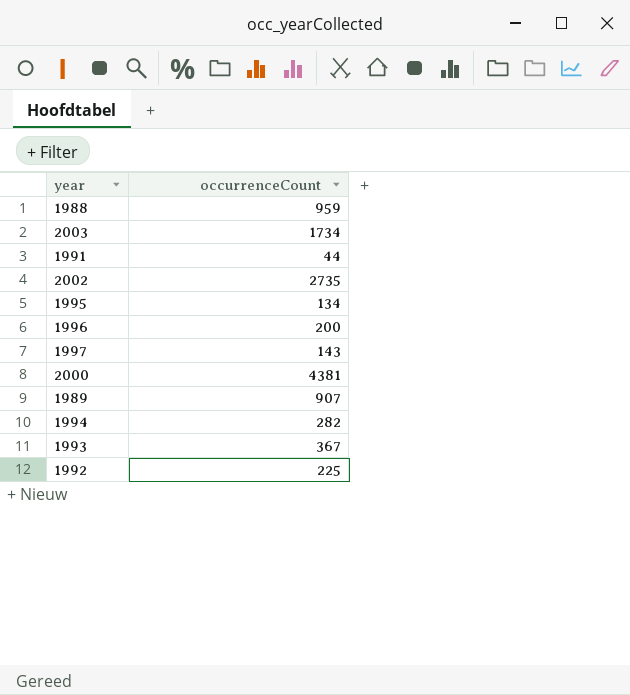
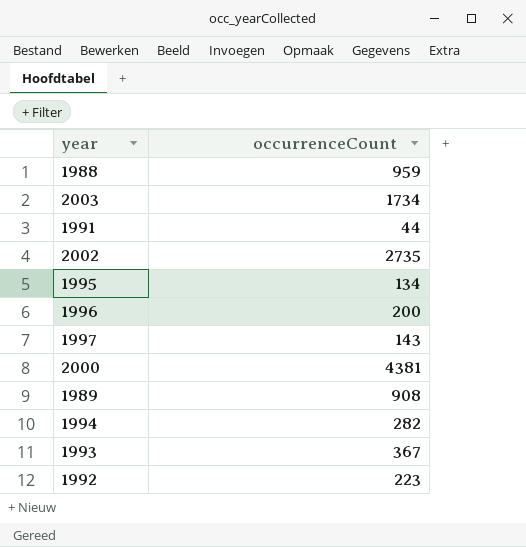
1989 | occurrenceCount: 907 -> 908
1992 | occurrenceCount: 225 -> 223

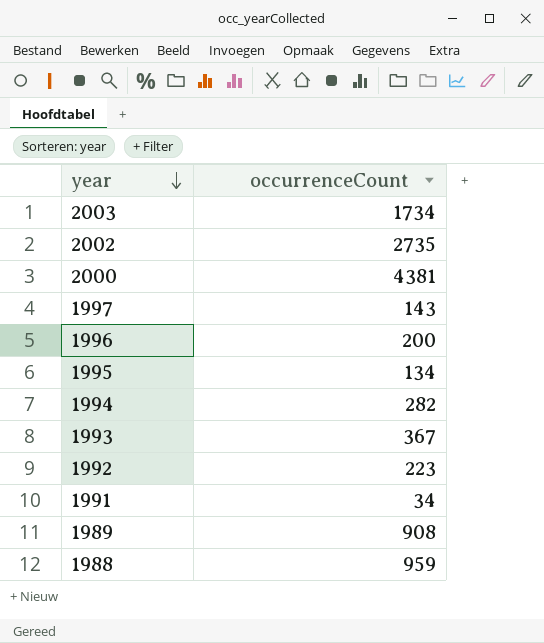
row order: none -> year descending
1991 | occurrenceCount: 44 -> 34

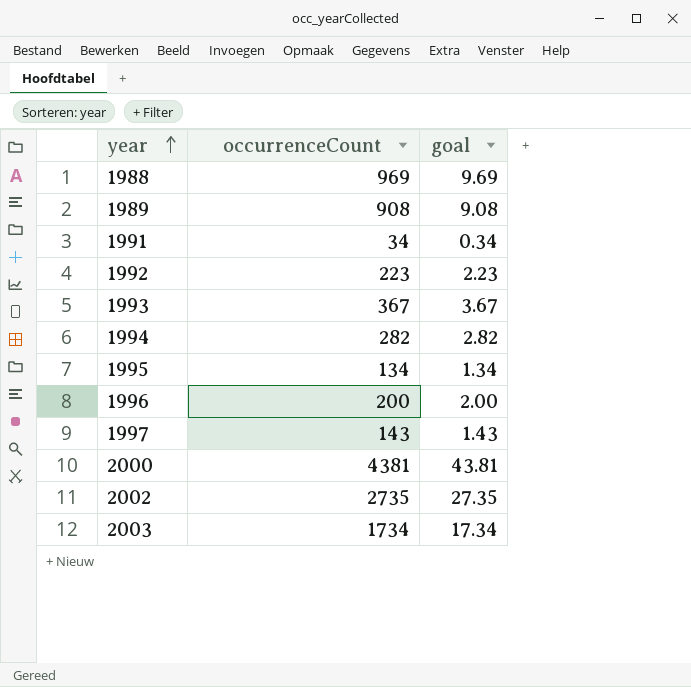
row order: year descending -> year ascending
column goal | formula: none -> [occurrenceCount] * 0.01
1988 | occurrenceCount: 959 -> 969

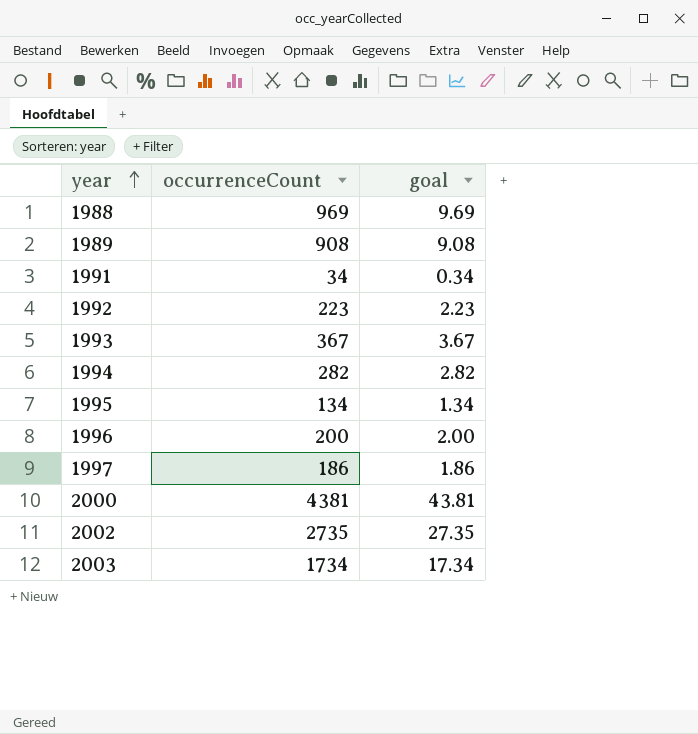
1997 | occurrenceCount: 143 -> 186
1997 | goal: 1.43 -> 1.86

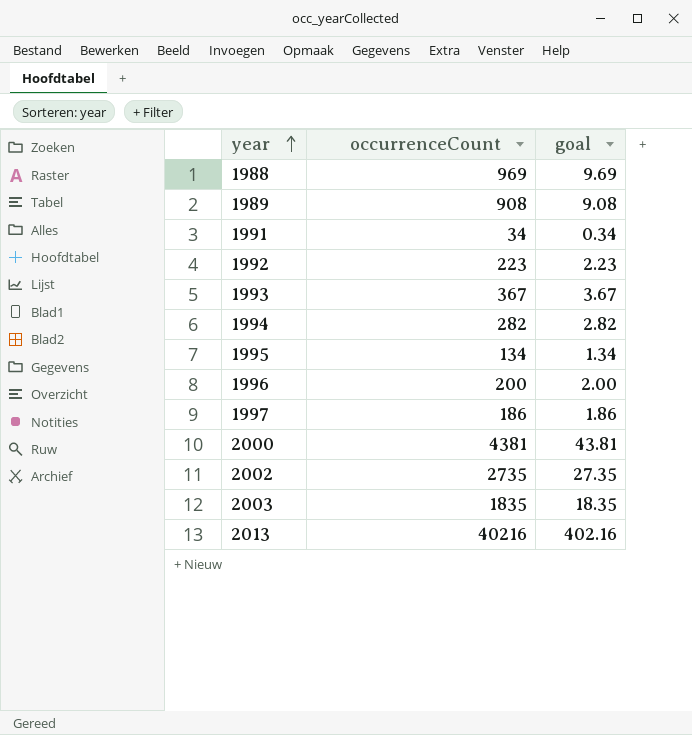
2003 | occurrenceCount: 1734 -> 1835
2003 | goal: 17.34 -> 18.35
row 2013: none -> 40216 | 402.16

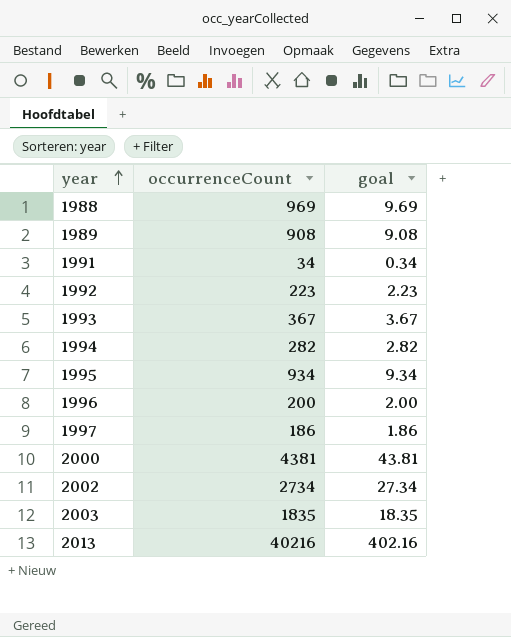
1995 | occurrenceCount: 134 -> 934
1995 | goal: 1.34 -> 9.34
2002 | occurrenceCount: 2735 -> 2734
2002 | goal: 27.35 -> 27.34

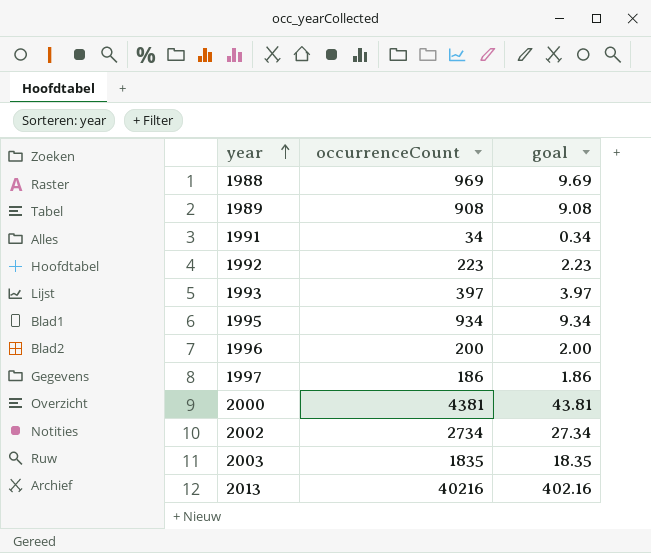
row 1994: 282 | 2.82 -> none
1993 | occurrenceCount: 367 -> 397
1993 | goal: 3.67 -> 3.97

